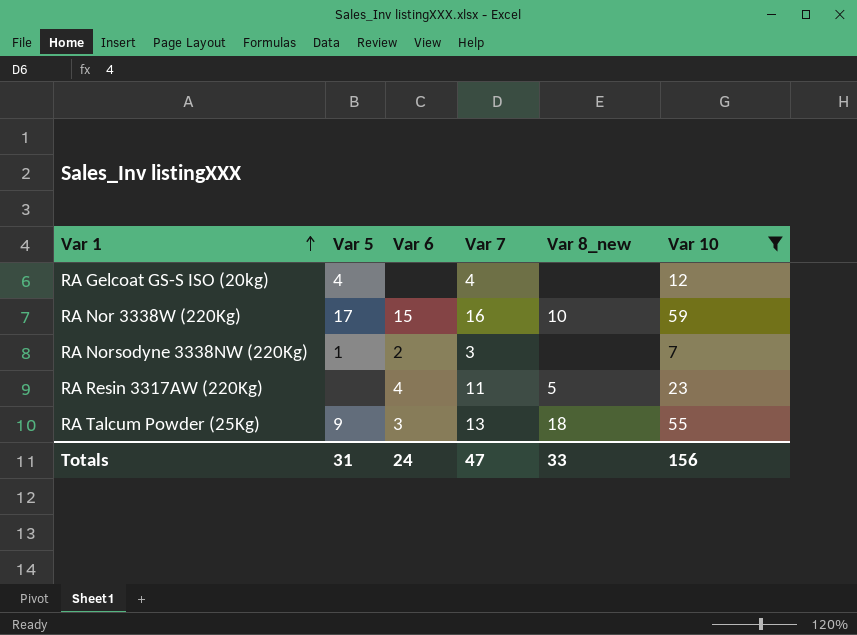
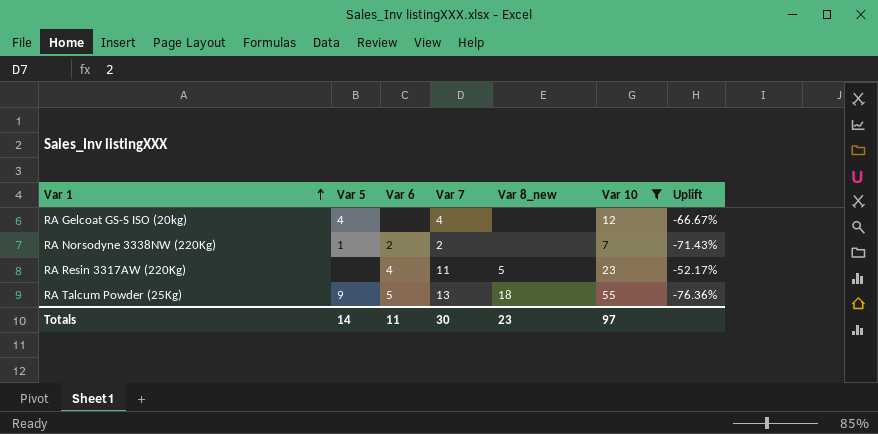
column Uplift | formula: none -> ([Var 7] - [Var 10]) / [Var 10]
row RA Nor 3338W (220Kg): 17 | 15 | 16 | 10 | 59 -> none
RA Norsodyne 3338NW (220Kg) | Var 7: 3 -> 2
RA Talcum Powder (25Kg) | Var 6: 3 -> 5
Totals | Var 5: 31 -> 14
Totals | Var 6: 24 -> 11
Totals | Var 7: 47 -> 30
Totals | Var 8_new: 33 -> 23
Totals | Var 10: 156 -> 97

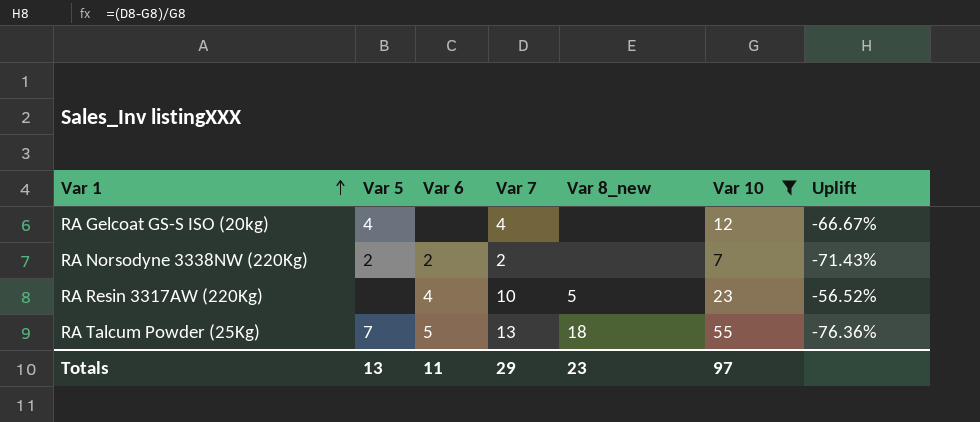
RA Norsodyne 3338NW (220Kg) | Var 5: 1 -> 2
RA Resin 3317AW (220Kg) | Var 7: 11 -> 10
RA Resin 3317AW (220Kg) | Uplift: -52.17% -> -56.52%
RA Talcum Powder (25Kg) | Var 5: 9 -> 7
Totals | Var 5: 14 -> 13
Totals | Var 7: 30 -> 29

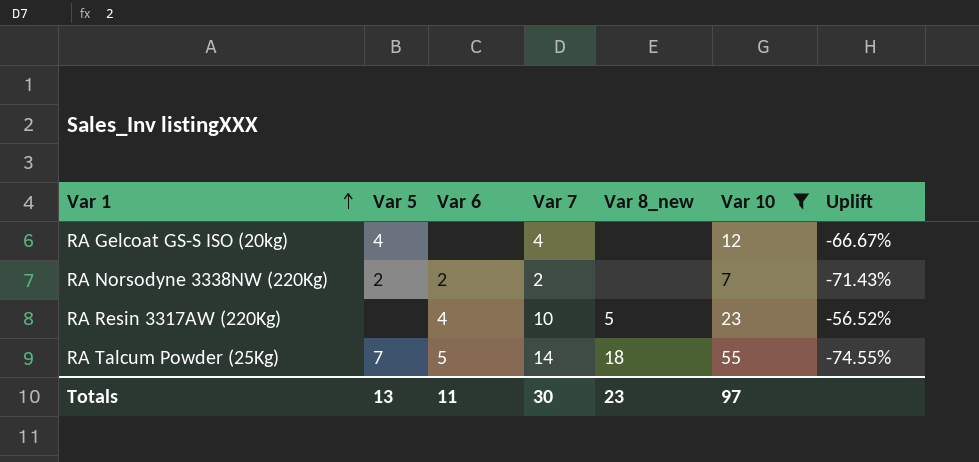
RA Talcum Powder (25Kg) | Var 7: 13 -> 14
RA Talcum Powder (25Kg) | Uplift: -76.36% -> -74.55%
Totals | Var 7: 29 -> 30

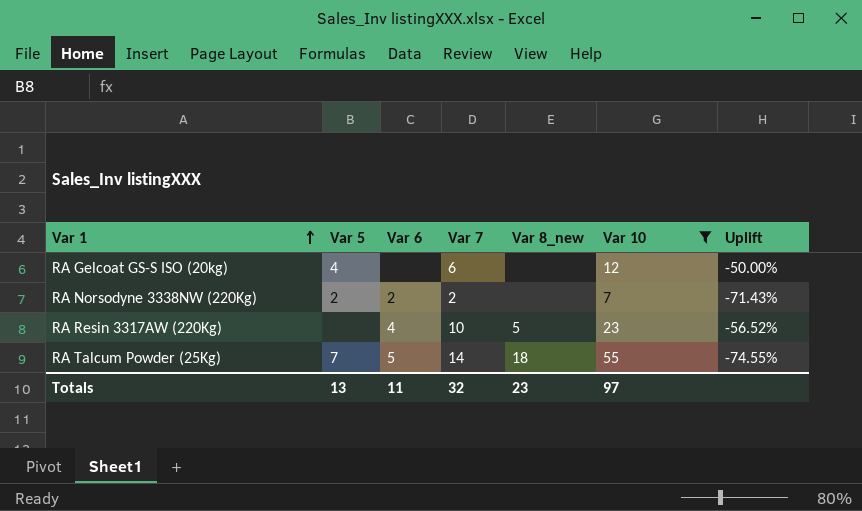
RA Gelcoat GS-S ISO (20kg) | Var 7: 4 -> 6
RA Gelcoat GS-S ISO (20kg) | Uplift: -66.67% -> -50.00%
Totals | Var 7: 30 -> 32

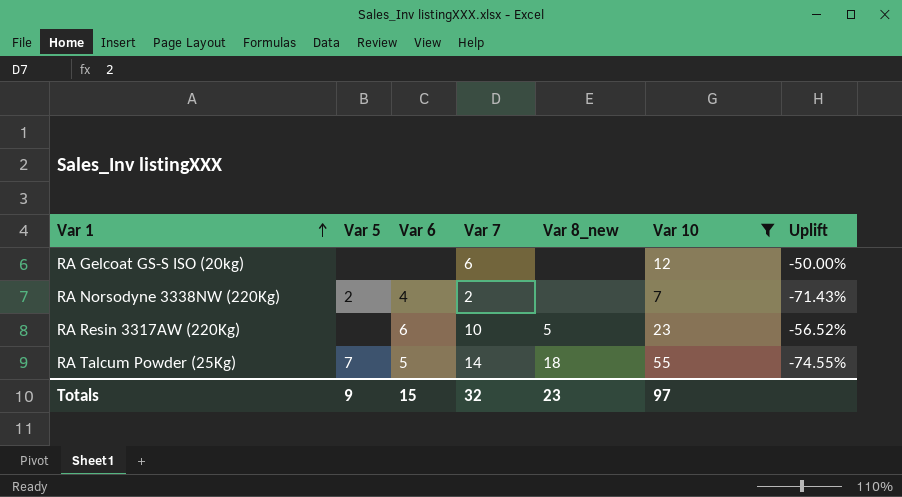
RA Gelcoat GS-S ISO (20kg) | Var 5: 4 -> none
RA Norsodyne 3338NW (220Kg) | Var 6: 2 -> 4
RA Resin 3317AW (220Kg) | Var 6: 4 -> 6
Totals | Var 5: 13 -> 9
Totals | Var 6: 11 -> 15

